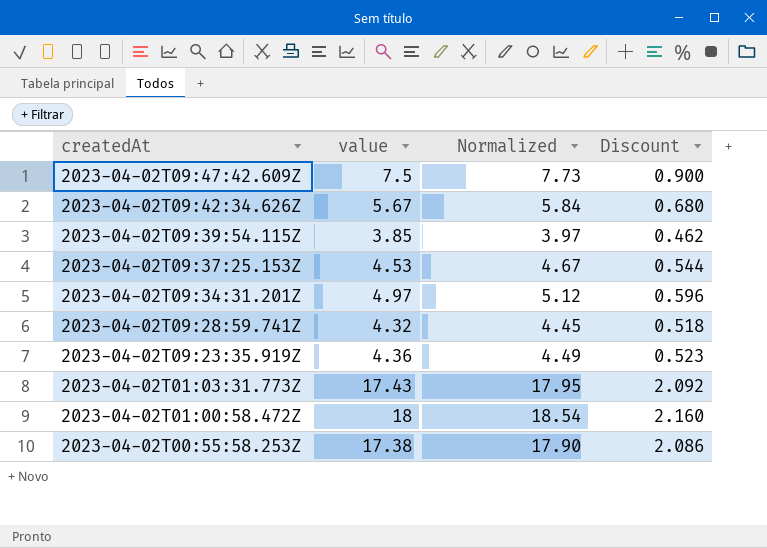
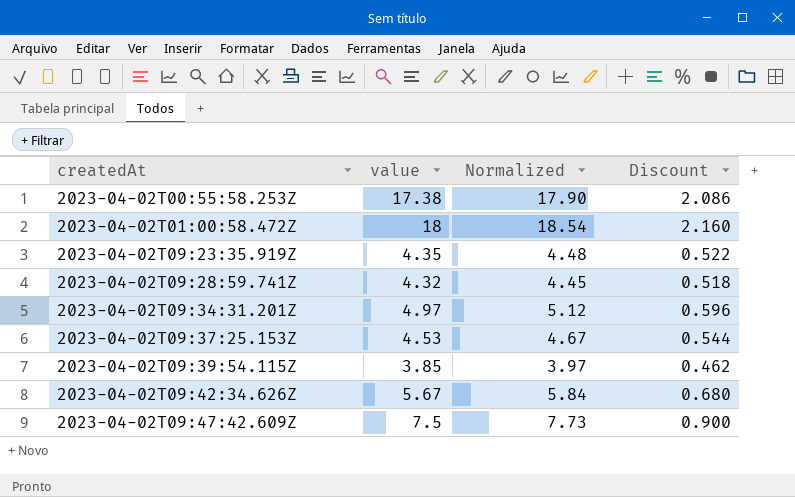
row order: createdAt descending -> createdAt ascending
row 2023-04-02T01:03:31.773Z: 17.43 | 17.95 | 2.092 -> none
2023-04-02T09:23:35.919Z | value: 4.36 -> 4.35
2023-04-02T09:23:35.919Z | Normalized: 4.49 -> 4.48
2023-04-02T09:23:35.919Z | Discount: 0.523 -> 0.522

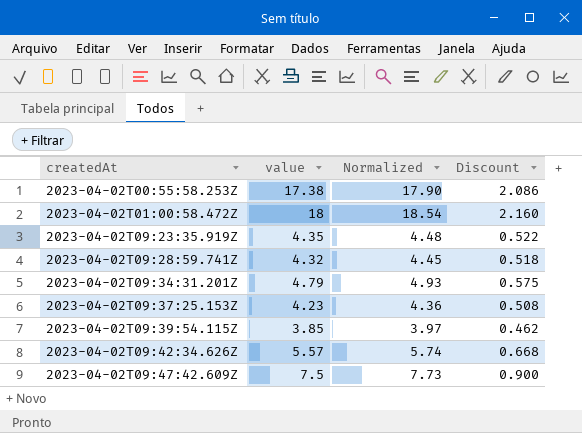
2023-04-02T09:34:31.201Z | value: 4.97 -> 4.79
2023-04-02T09:34:31.201Z | Normalized: 5.12 -> 4.93
2023-04-02T09:34:31.201Z | Discount: 0.596 -> 0.575
2023-04-02T09:37:25.153Z | value: 4.53 -> 4.23
2023-04-02T09:37:25.153Z | Normalized: 4.67 -> 4.36
2023-04-02T09:37:25.153Z | Discount: 0.544 -> 0.508
2023-04-02T09:42:34.626Z | value: 5.67 -> 5.57
2023-04-02T09:42:34.626Z | Normalized: 5.84 -> 5.74
2023-04-02T09:42:34.626Z | Discount: 0.680 -> 0.668

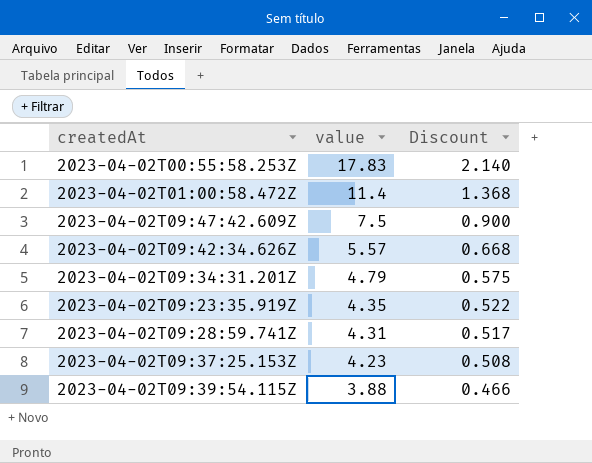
row order: createdAt ascending -> value descending
column Normalized | formula: [value] * 1.03 -> none
2023-04-02T00:55:58.253Z | value: 17.38 -> 17.83
2023-04-02T00:55:58.253Z | Discount: 2.086 -> 2.140
2023-04-02T01:00:58.472Z | value: 18 -> 11.4
2023-04-02T01:00:58.472Z | Discount: 2.160 -> 1.368
2023-04-02T09:28:59.741Z | value: 4.32 -> 4.31
2023-04-02T09:28:59.741Z | Discount: 0.518 -> 0.517
2023-04-02T09:39:54.115Z | value: 3.85 -> 3.88
2023-04-02T09:39:54.115Z | Discount: 0.462 -> 0.466

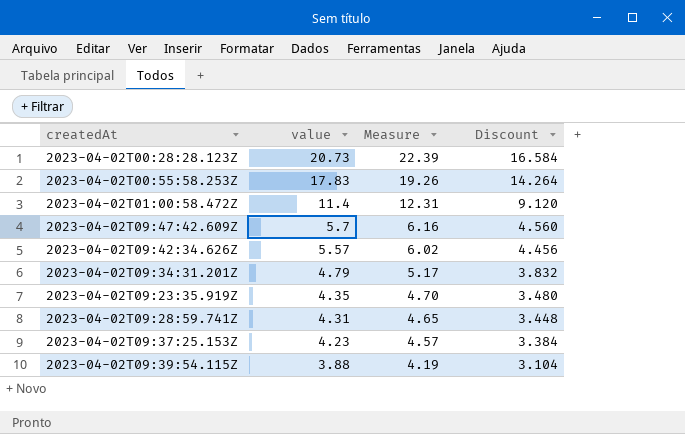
column Measure | formula: none -> [value] * 1.08
column Discount | formula: [value] * 0.12 -> [value] * 0.8
row 2023-04-02T00:28:28.123Z: none -> 20.73 | 22.39 | 16.584
2023-04-02T09:47:42.609Z | value: 7.5 -> 5.7

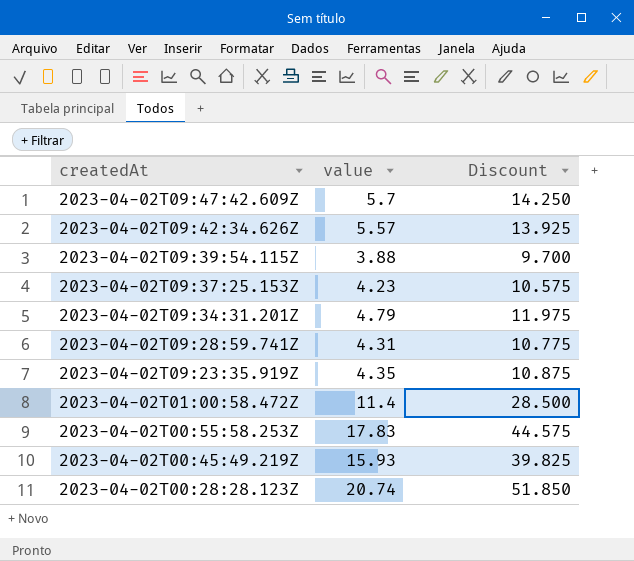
row order: value descending -> createdAt descending
column Measure | formula: [value] * 1.08 -> none
column Discount | formula: [value] * 0.8 -> [value] * 2.5
row 2023-04-02T00:45:49.219Z: none -> 15.93 | 39.825
2023-04-02T00:28:28.123Z | value: 20.73 -> 20.74

